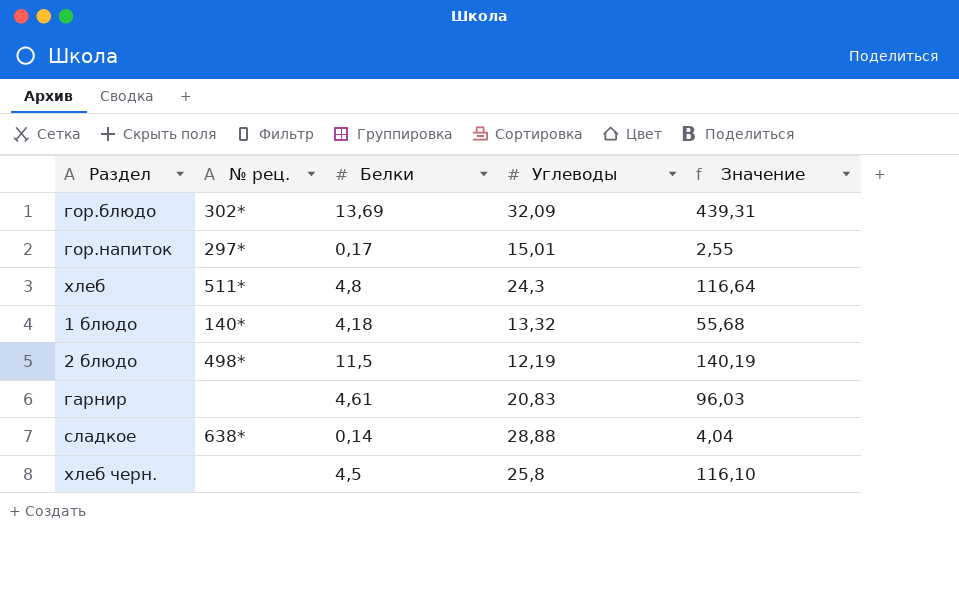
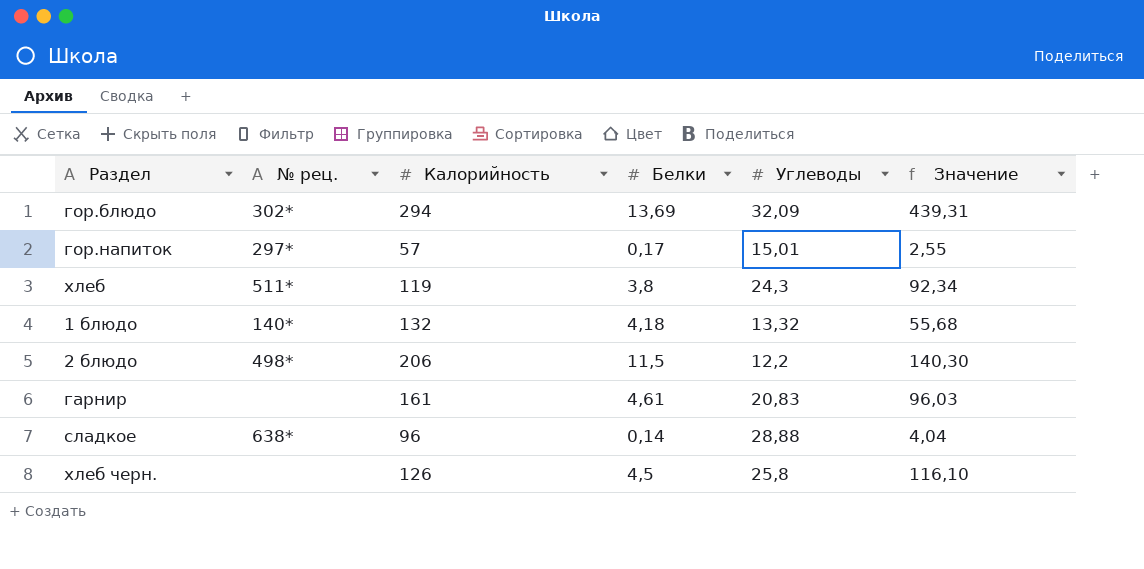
column Калорийность | position: none -> 3
хлеб | Белки: 4,8 -> 3,8
хлеб | Значение: 116,64 -> 92,34
2 блюдо | Углеводы: 12,19 -> 12,2
2 блюдо | Значение: 140,19 -> 140,30

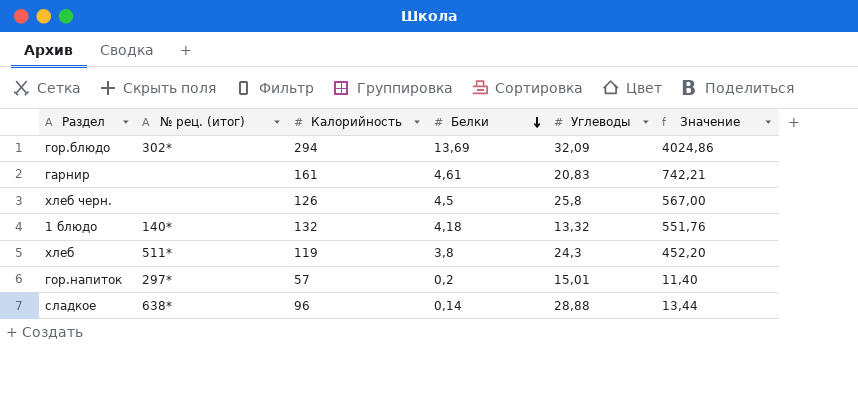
row order: none -> Белки descending
column name: № рец. -> № рец. (итог)
column Значение | formula: [Белки] * [Углеводы] -> [Калорийность] * [Белки]
row 2 блюдо: 498* | 206 | 11,5 | 12,2 | 140,30 -> none
гор.напиток | Белки: 0,17 -> 0,2

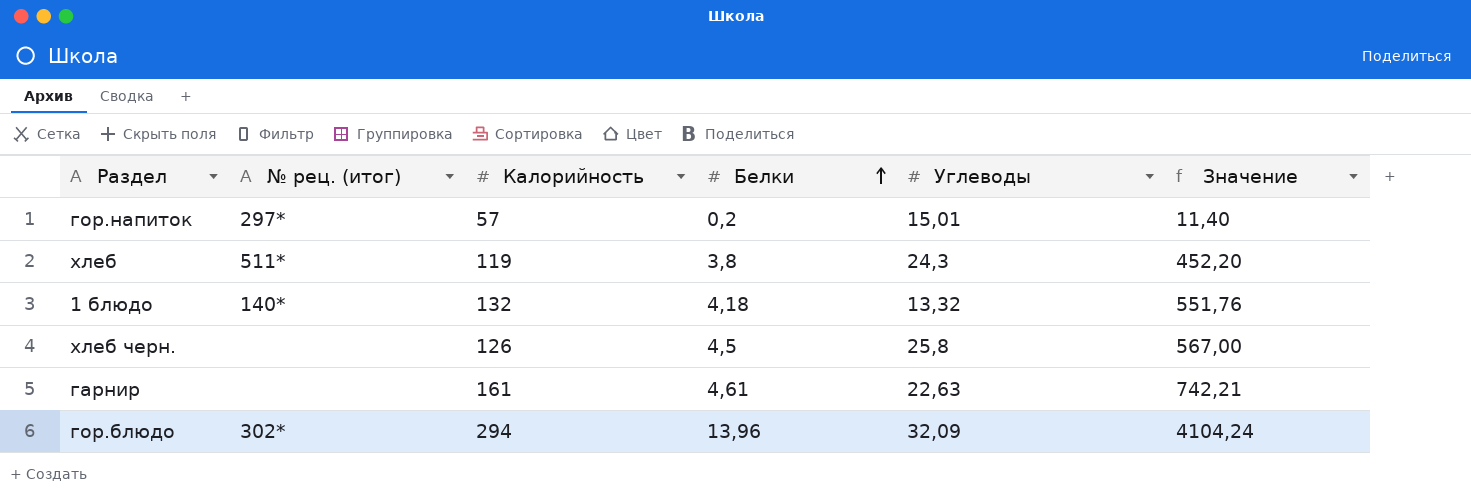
row order: Белки descending -> Белки ascending
row сладкое: 638* | 96 | 0,14 | 28,88 | 13,44 -> none
гарнир | Углеводы: 20,83 -> 22,63
гор.блюдо | Белки: 13,69 -> 13,96
гор.блюдо | Значение: 4024,86 -> 4104,24

